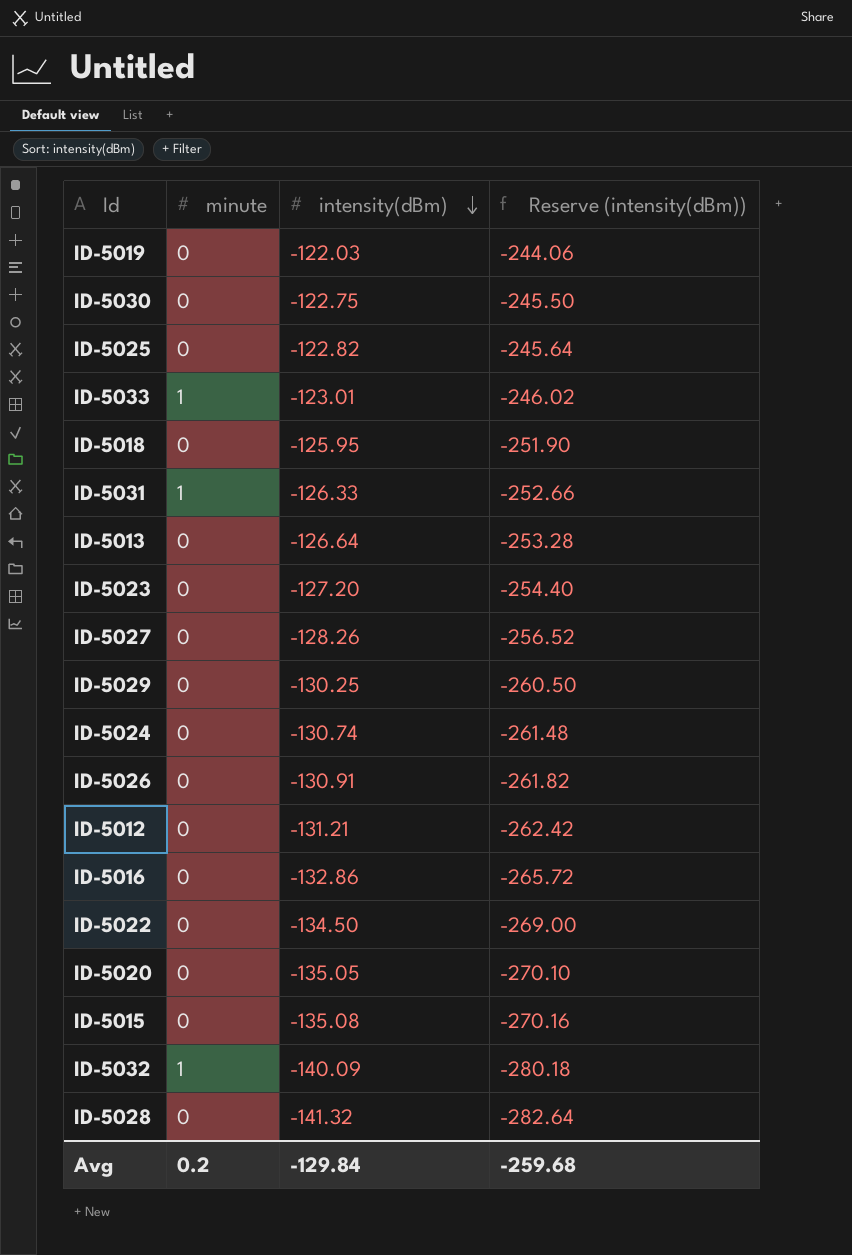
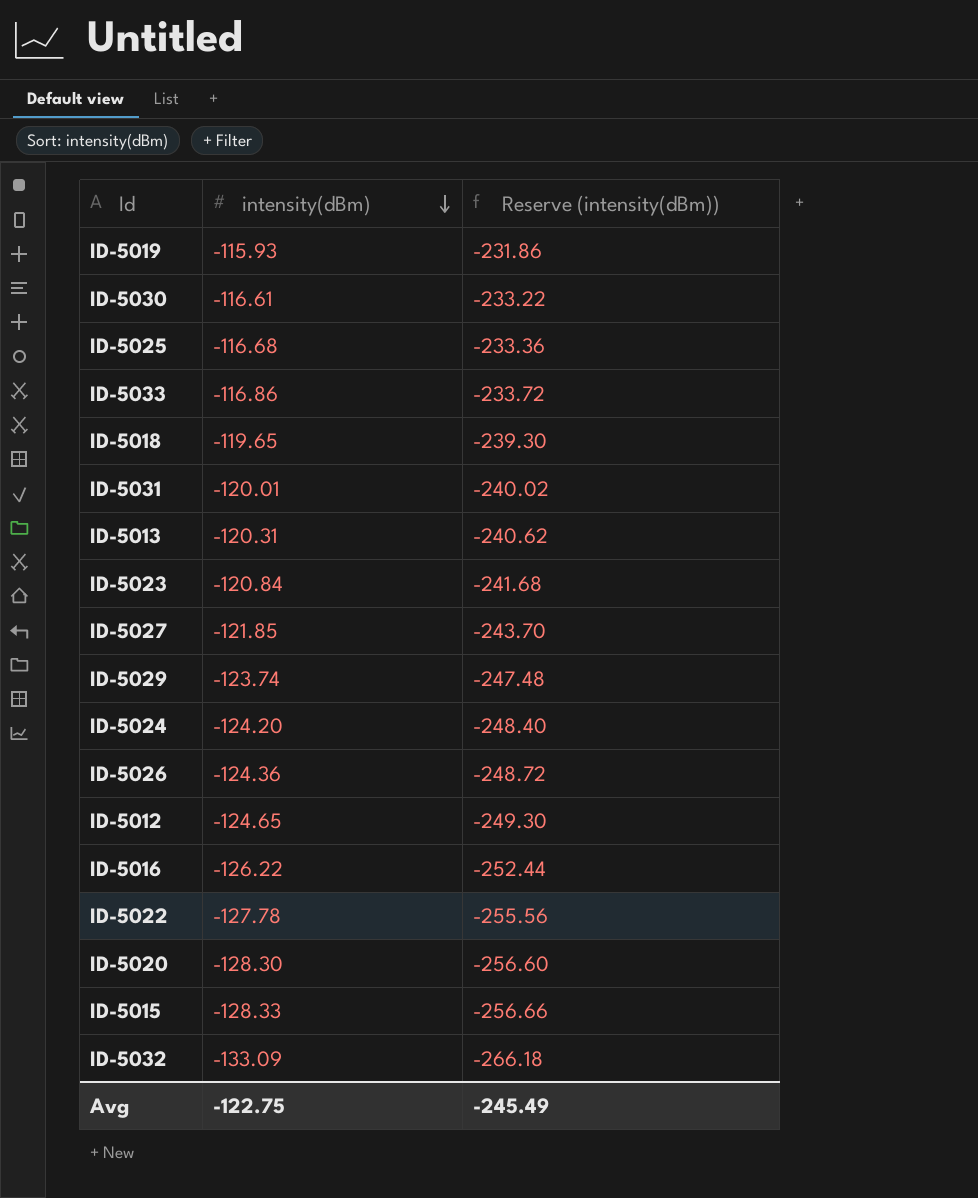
column minute | position: 2 -> none
row ID-5028: 0 | -141.32 | -282.64 -> none
ID-5019 | intensity(dBm): -122.03 -> -115.93
ID-5019 | Reserve (intensity(dBm)): -244.06 -> -231.86
ID-5030 | intensity(dBm): -122.75 -> -116.61
ID-5030 | Reserve (intensity(dBm)): -245.50 -> -233.22
ID-5025 | intensity(dBm): -122.82 -> -116.68
ID-5025 | Reserve (intensity(dBm)): -245.64 -> -233.36
ID-5033 | intensity(dBm): -123.01 -> -116.86
ID-5033 | Reserve (intensity(dBm)): -246.02 -> -233.72
ID-5018 | intensity(dBm): -125.95 -> -119.65
ID-5018 | Reserve (intensity(dBm)): -251.90 -> -239.30
ID-5031 | intensity(dBm): -126.33 -> -120.01
ID-5031 | Reserve (intensity(dBm)): -252.66 -> -240.02
ID-5013 | intensity(dBm): -126.64 -> -120.31
ID-5013 | Reserve (intensity(dBm)): -253.28 -> -240.62
ID-5023 | intensity(dBm): -127.20 -> -120.84
ID-5023 | Reserve (intensity(dBm)): -254.40 -> -241.68
ID-5027 | intensity(dBm): -128.26 -> -121.85
ID-5027 | Reserve (intensity(dBm)): -256.52 -> -243.70
ID-5029 | intensity(dBm): -130.25 -> -123.74
ID-5029 | Reserve (intensity(dBm)): -260.50 -> -247.48
ID-5024 | intensity(dBm): -130.74 -> -124.20
ID-5024 | Reserve (intensity(dBm)): -261.48 -> -248.40
ID-5026 | intensity(dBm): -130.91 -> -124.36
ID-5026 | Reserve (intensity(dBm)): -261.82 -> -248.72
ID-5012 | intensity(dBm): -131.21 -> -124.65
ID-5012 | Reserve (intensity(dBm)): -262.42 -> -249.30
ID-5016 | intensity(dBm): -132.86 -> -126.22
ID-5016 | Reserve (intensity(dBm)): -265.72 -> -252.44
ID-5022 | intensity(dBm): -134.50 -> -127.78
ID-5022 | Reserve (intensity(dBm)): -269.00 -> -255.56
ID-5020 | intensity(dBm): -135.05 -> -128.30
ID-5020 | Reserve (intensity(dBm)): -270.10 -> -256.60
ID-5015 | intensity(dBm): -135.08 -> -128.33
ID-5015 | Reserve (intensity(dBm)): -270.16 -> -256.66
ID-5032 | intensity(dBm): -140.09 -> -133.09
ID-5032 | Reserve (intensity(dBm)): -280.18 -> -266.18
Avg | intensity(dBm): -129.84 -> -122.75
Avg | Reserve (intensity(dBm)): -259.68 -> -245.49

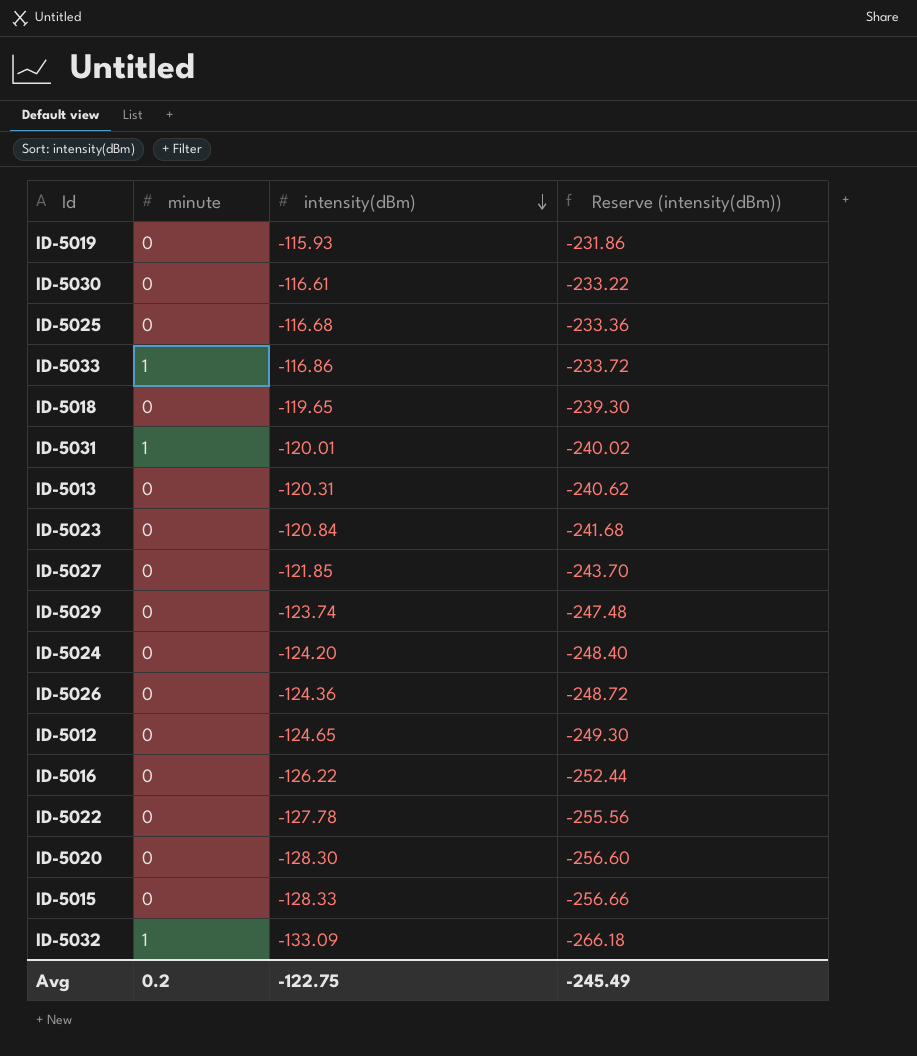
column minute | position: none -> 2

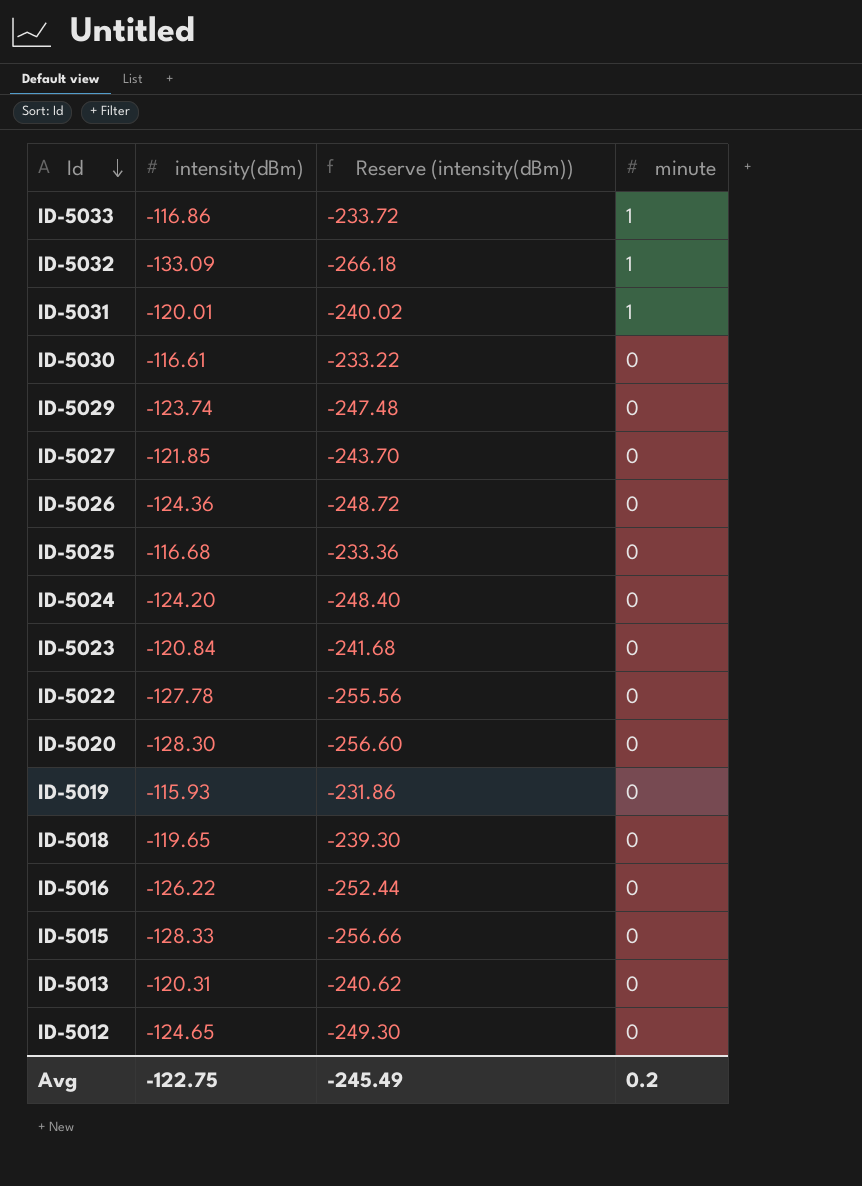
row order: intensity(dBm) descending -> Id descending
column minute | position: 2 -> 4

